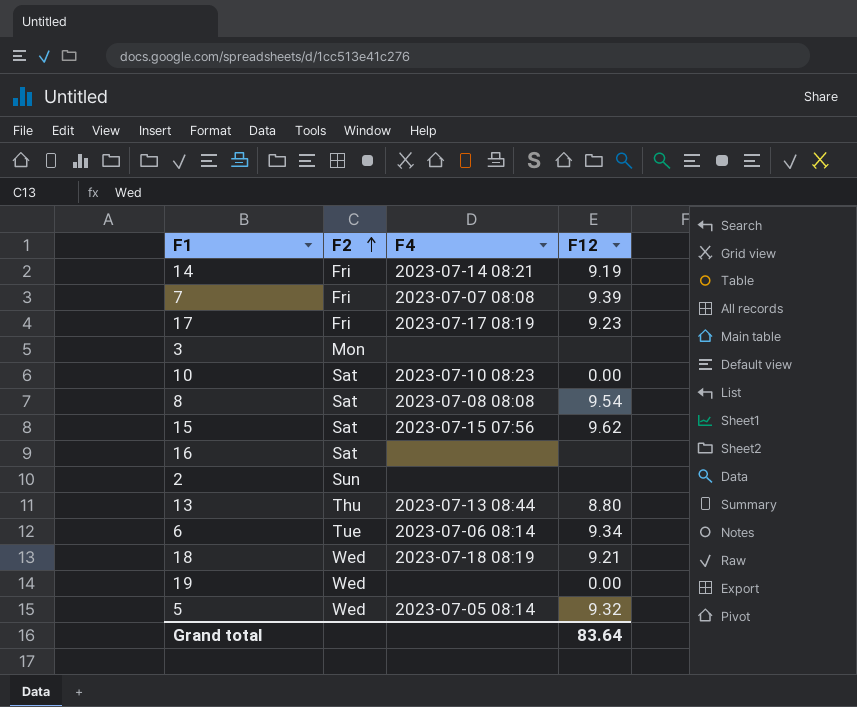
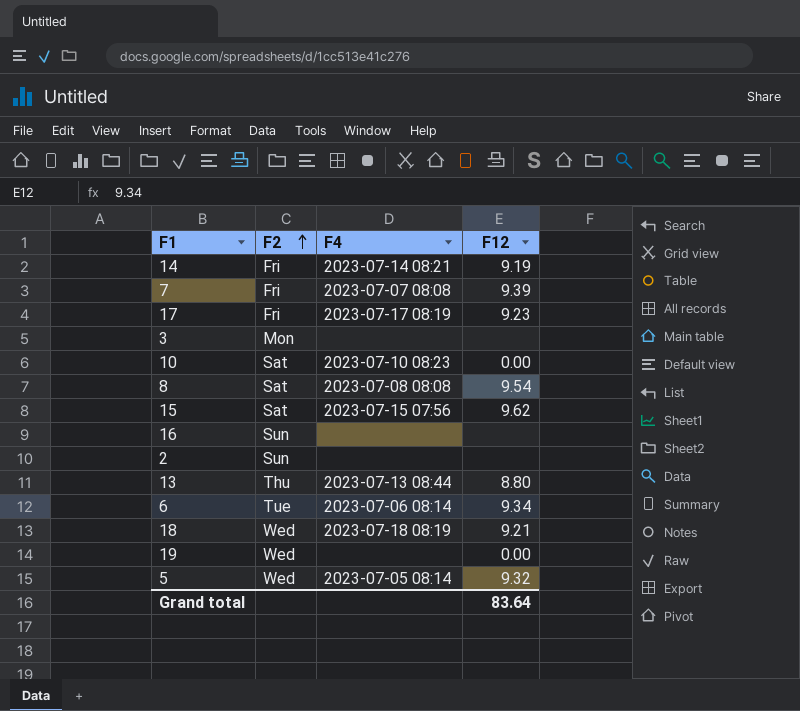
16 | F2: Sat -> Sun

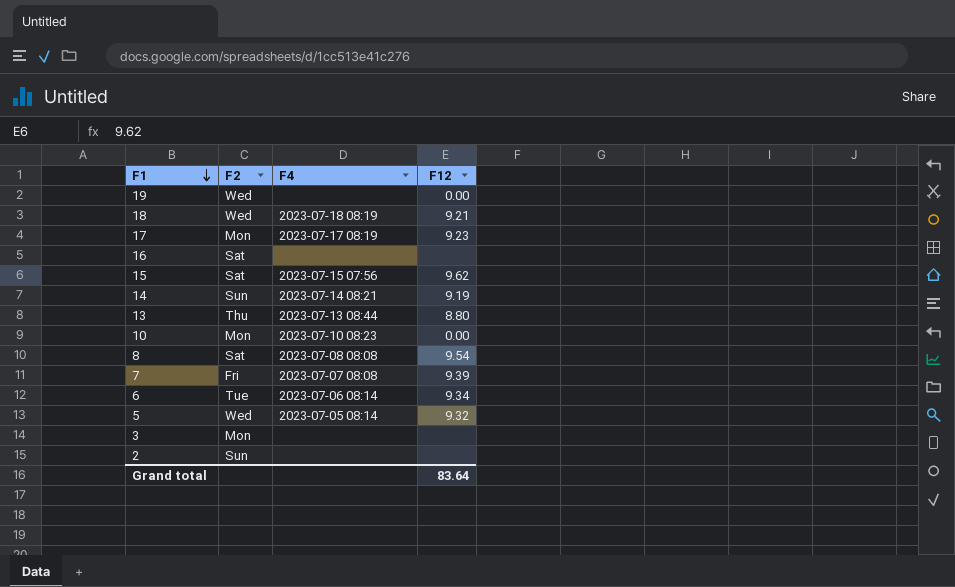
row order: F2 ascending -> F1 descending
17 | F2: Fri -> Mon
16 | F2: Sun -> Sat
14 | F2: Fri -> Sun
10 | F2: Sat -> Mon

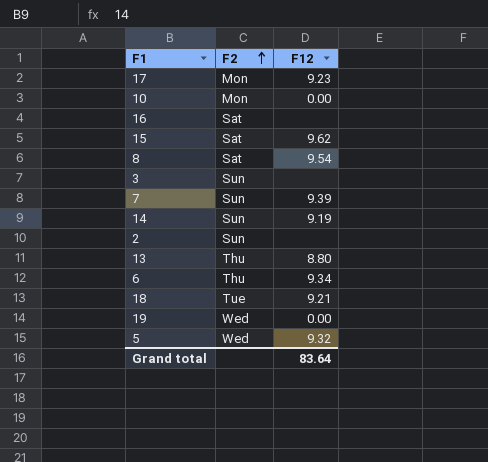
row order: F1 descending -> F2 ascending
column F4 | position: 3 -> none
3 | F2: Mon -> Sun
7 | F2: Fri -> Sun
6 | F2: Tue -> Thu
18 | F2: Wed -> Tue

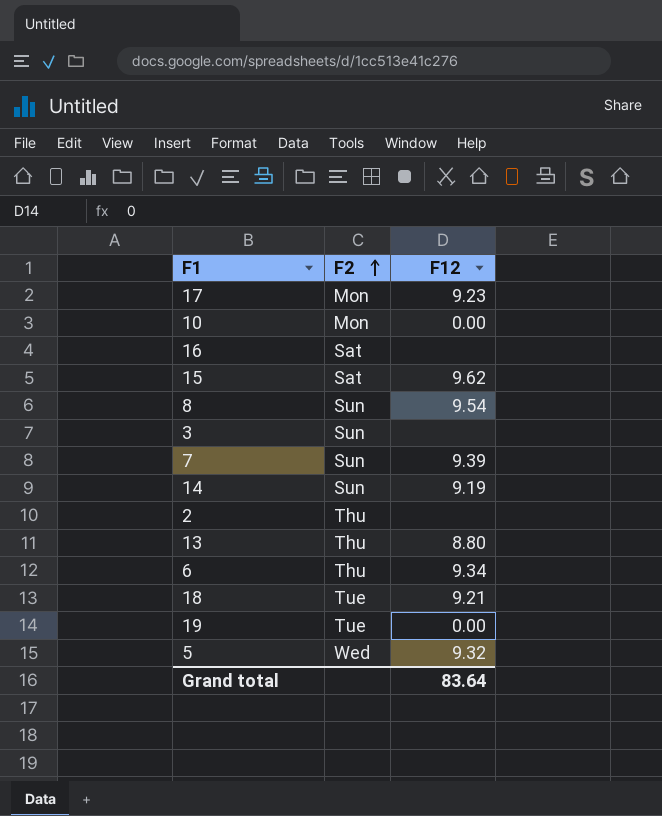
8 | F2: Sat -> Sun
2 | F2: Sun -> Thu
19 | F2: Wed -> Tue

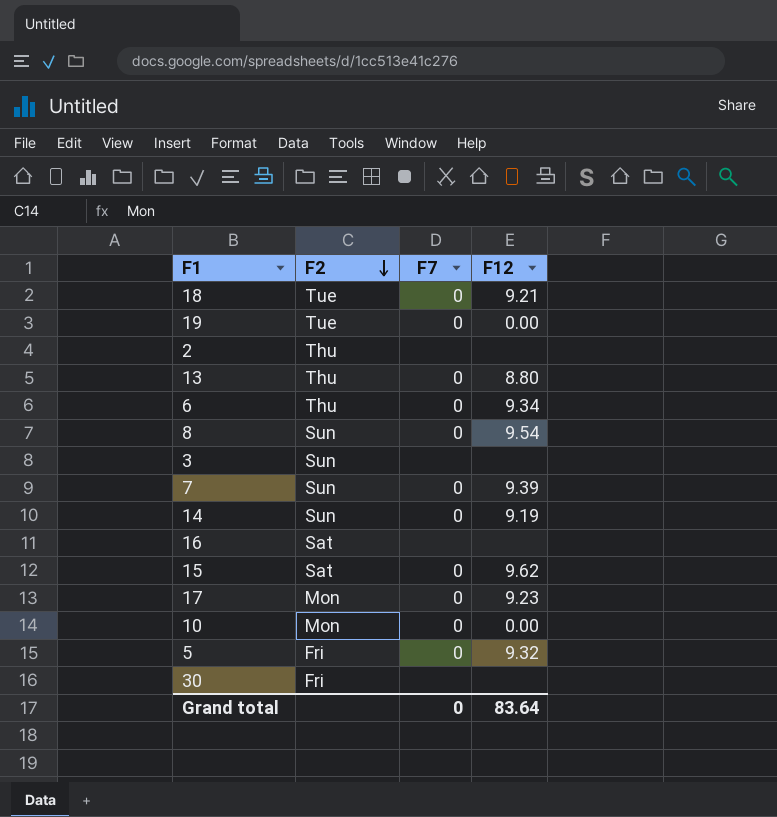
row order: F2 ascending -> F2 descending
column F7 | position: none -> 3
5 | F2: Wed -> Fri
row 30: none -> Fri | none | none

